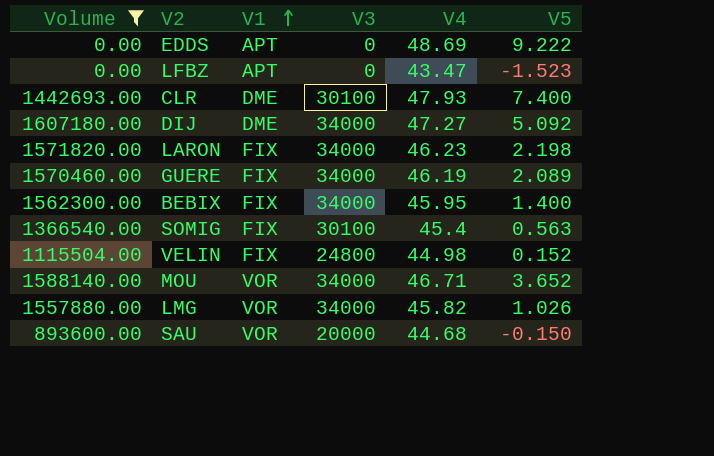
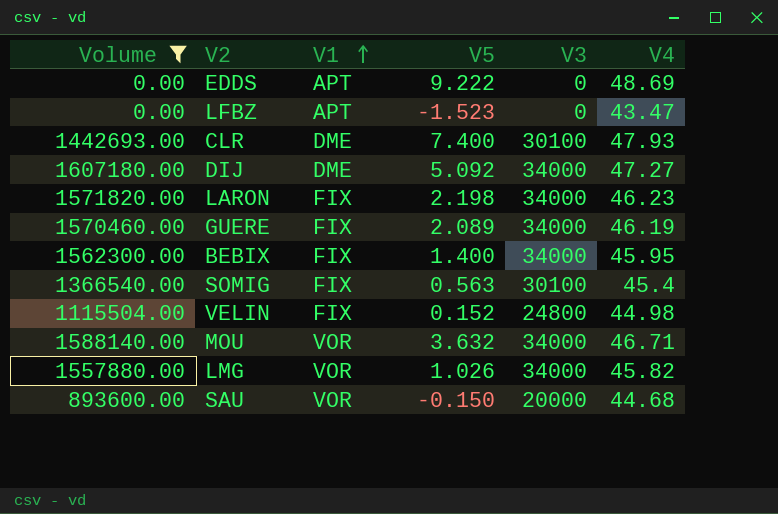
column V5 | position: 6 -> 4
MOU | V5: 3.652 -> 3.632

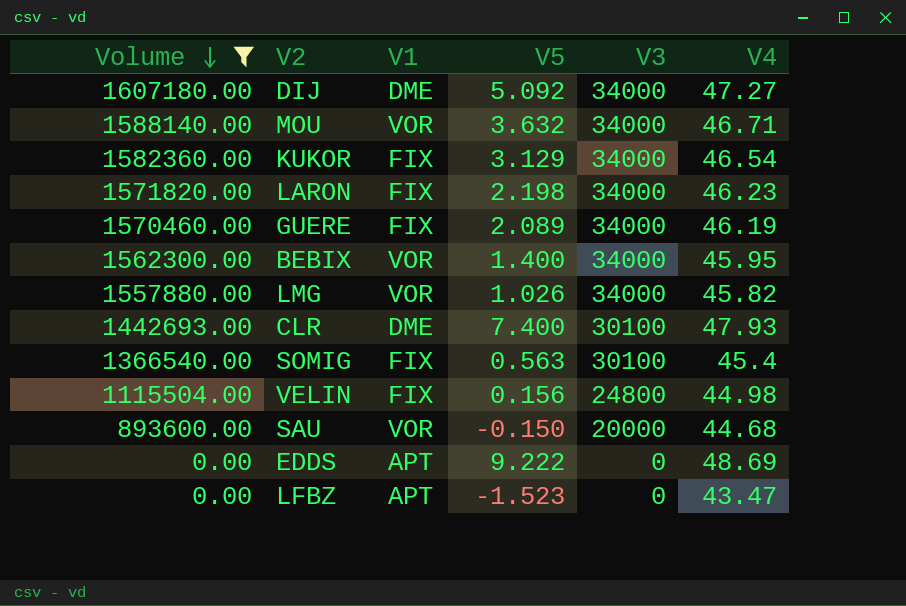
row order: V1 ascending -> Volume descending
row KUKOR: none -> 1582360.00 | FIX | 3.129 | 34000 | 46.54
BEBIX | V1: FIX -> VOR
VELIN | V5: 0.152 -> 0.156

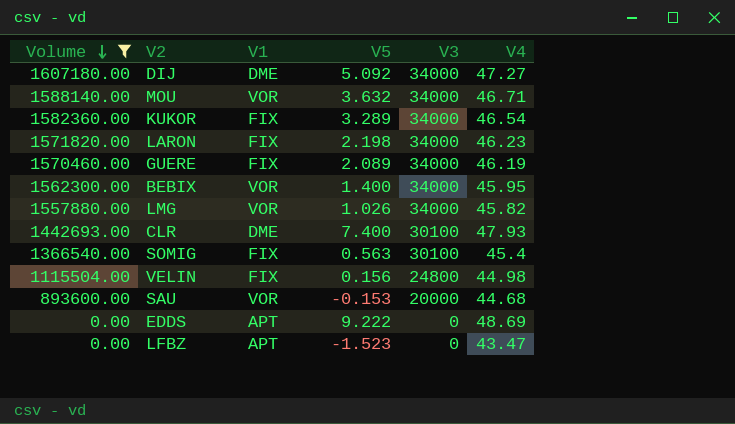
KUKOR | V5: 3.129 -> 3.289
SAU | V5: -0.150 -> -0.153

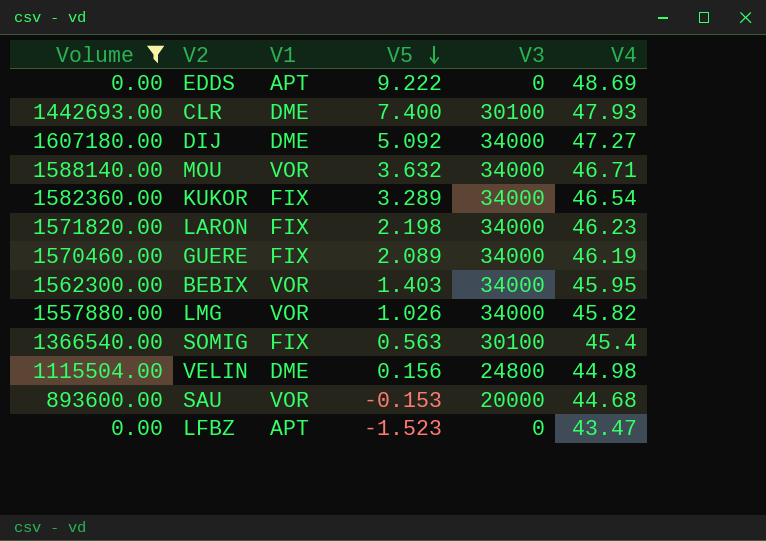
row order: Volume descending -> V5 descending
BEBIX | V5: 1.400 -> 1.403
VELIN | V1: FIX -> DME

